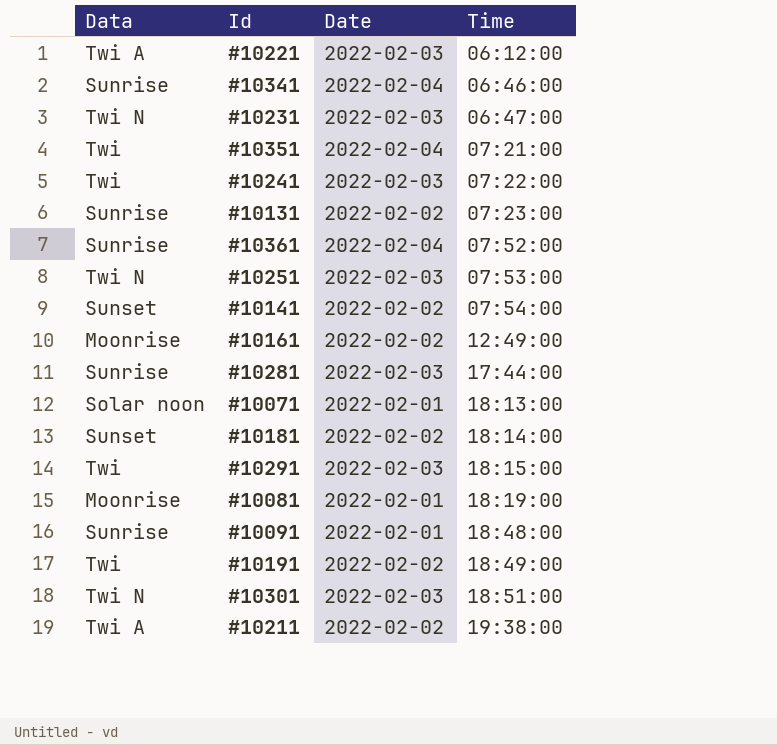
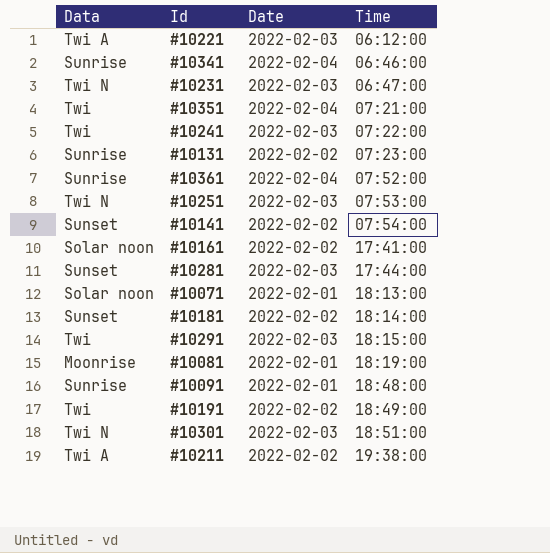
#10161 | Data: Moonrise -> Solar noon
#10161 | Time: 12:49:00 -> 17:41:00
#10281 | Data: Sunrise -> Sunset

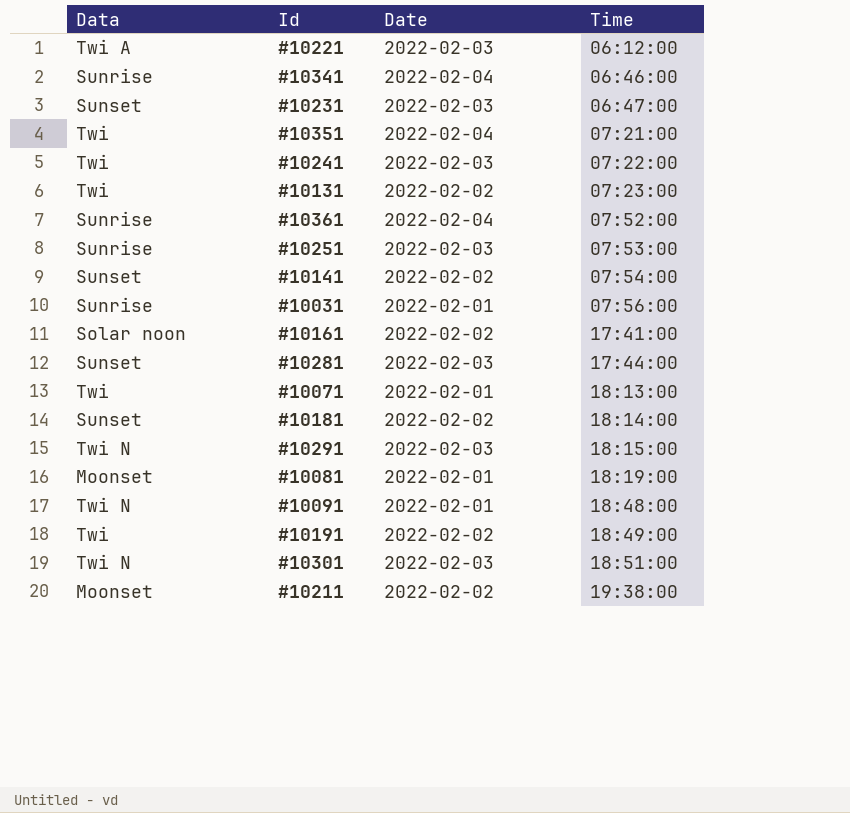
#10231 | Data: Twi N -> Sunset
#10131 | Data: Sunrise -> Twi
#10251 | Data: Twi N -> Sunrise
row #10031: none -> Sunrise | 2022-02-01 | 07:56:00
#10071 | Data: Solar noon -> Twi
#10291 | Data: Twi -> Twi N
#10081 | Data: Moonrise -> Moonset
#10091 | Data: Sunrise -> Twi N
#10211 | Data: Twi A -> Moonset

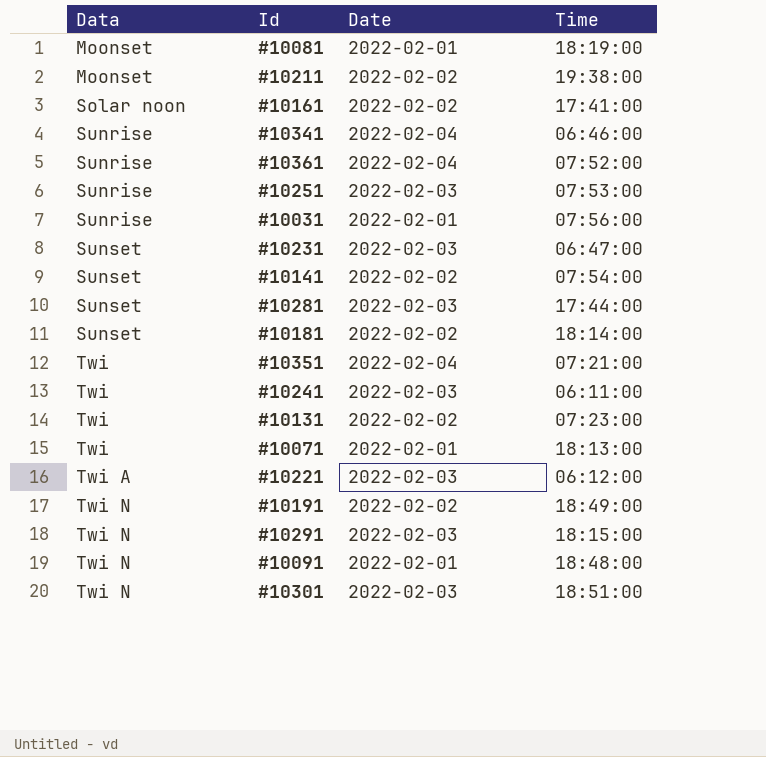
row order: Time ascending -> Data ascending
#10241 | Time: 07:22:00 -> 06:11:00
#10191 | Data: Twi -> Twi N

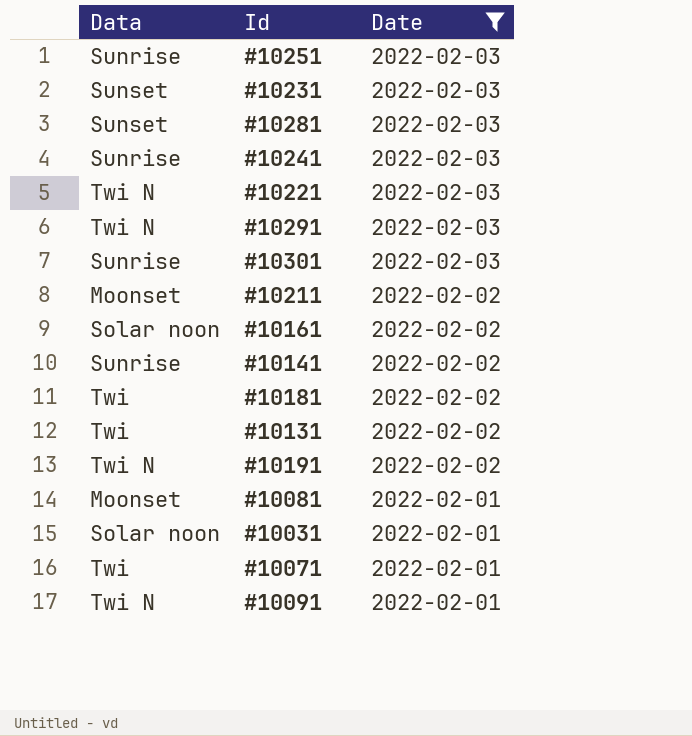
filter: none -> Date != 2022-02-04
row order: Data ascending -> Date descending
column Time | position: 4 -> none
#10241 | Data: Twi -> Sunrise
#10221 | Data: Twi A -> Twi N
#10301 | Data: Twi N -> Sunrise
#10141 | Data: Sunset -> Sunrise
#10181 | Data: Sunset -> Twi
#10031 | Data: Sunrise -> Solar noon

